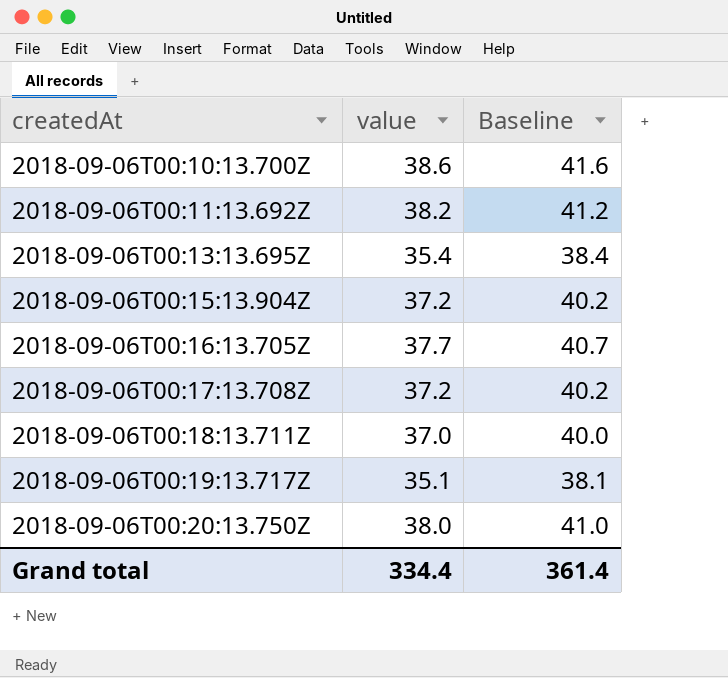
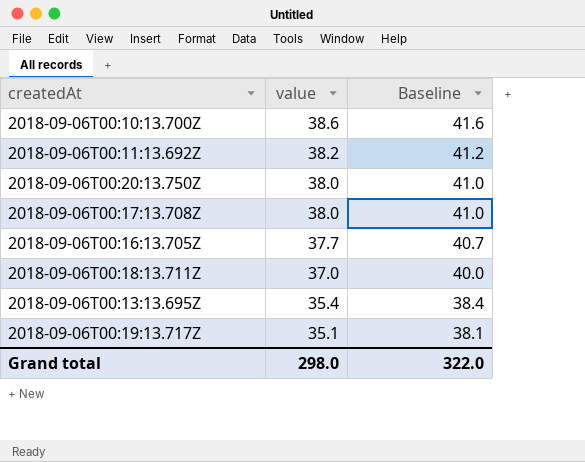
row order: createdAt ascending -> value descending
row 2018-09-06T00:15:13.904Z: 37.2 | 40.2 -> none
2018-09-06T00:17:13.708Z | value: 37.2 -> 38.0
2018-09-06T00:17:13.708Z | Baseline: 40.2 -> 41.0
Grand total | value: 334.4 -> 298.0
Grand total | Baseline: 361.4 -> 322.0

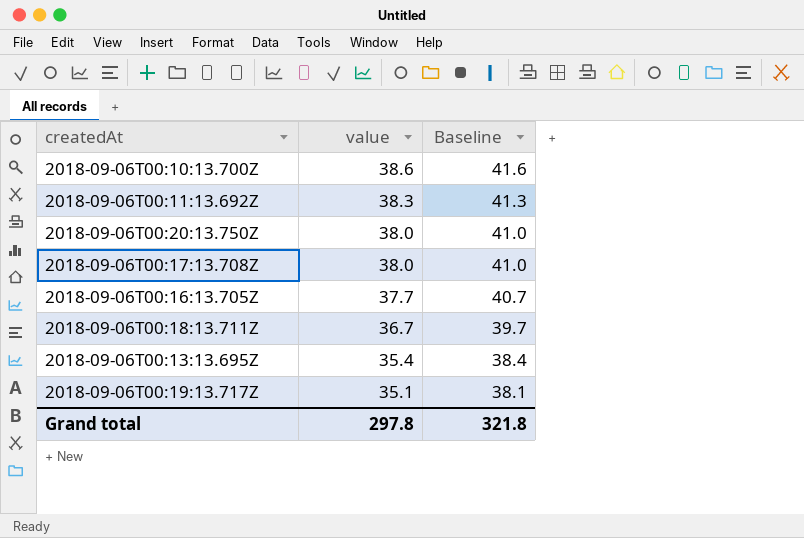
2018-09-06T00:11:13.692Z | value: 38.2 -> 38.3
2018-09-06T00:11:13.692Z | Baseline: 41.2 -> 41.3
2018-09-06T00:18:13.711Z | value: 37.0 -> 36.7
2018-09-06T00:18:13.711Z | Baseline: 40.0 -> 39.7
Grand total | value: 298.0 -> 297.8
Grand total | Baseline: 322.0 -> 321.8

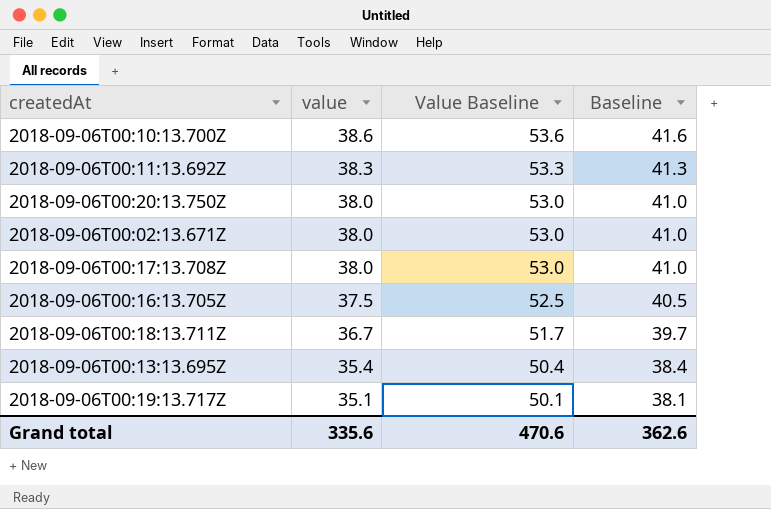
column Value Baseline | formula: none -> [value] + 15
row 2018-09-06T00:02:13.671Z: none -> 38.0 | 53.0 | 41.0
2018-09-06T00:16:13.705Z | value: 37.7 -> 37.5
2018-09-06T00:16:13.705Z | Baseline: 40.7 -> 40.5
Grand total | value: 297.8 -> 335.6
Grand total | Baseline: 321.8 -> 362.6

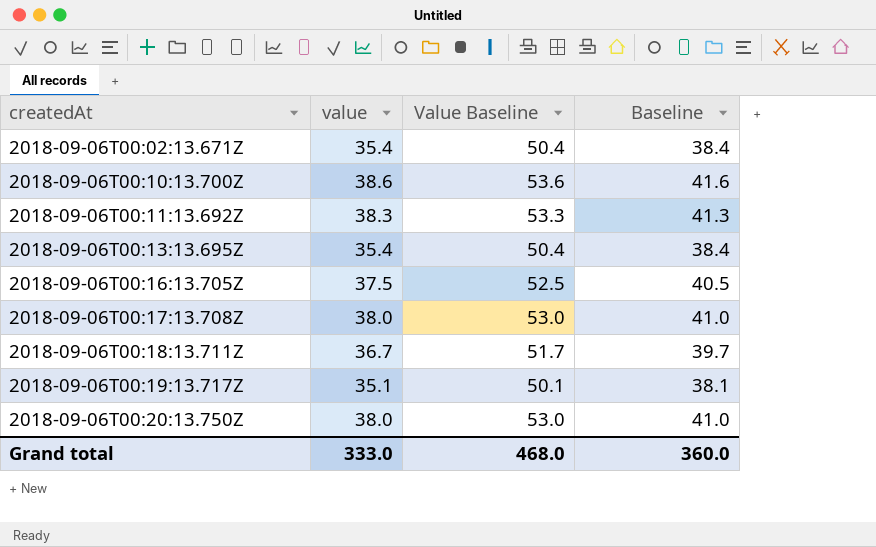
row order: value descending -> createdAt ascending
2018-09-06T00:02:13.671Z | value: 38.0 -> 35.4
2018-09-06T00:02:13.671Z | Value Baseline: 53.0 -> 50.4
2018-09-06T00:02:13.671Z | Baseline: 41.0 -> 38.4
Grand total | value: 335.6 -> 333.0
Grand total | Value Baseline: 470.6 -> 468.0
Grand total | Baseline: 362.6 -> 360.0

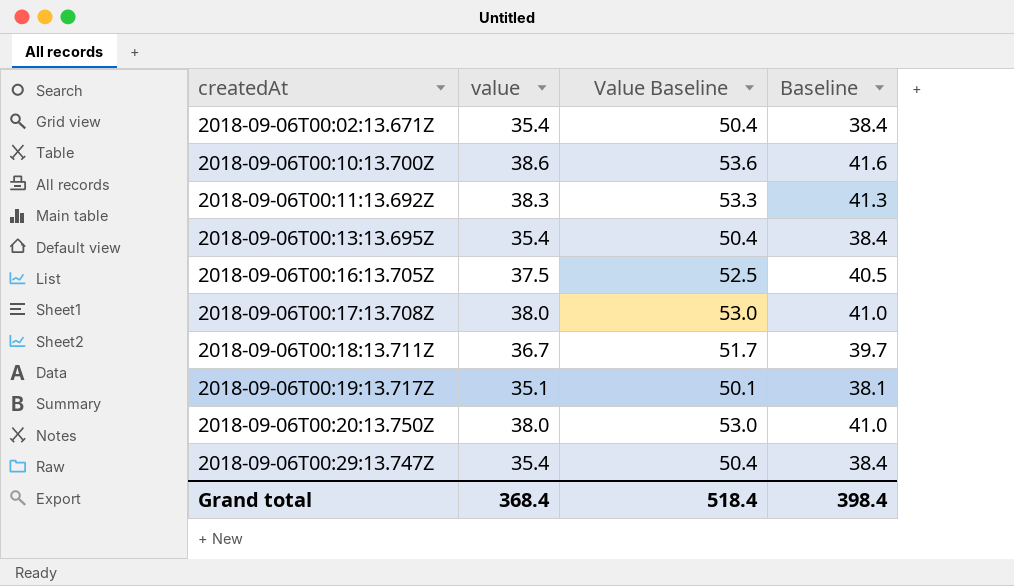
row 2018-09-06T00:29:13.747Z: none -> 35.4 | 50.4 | 38.4
Grand total | value: 333.0 -> 368.4
Grand total | Value Baseline: 468.0 -> 518.4
Grand total | Baseline: 360.0 -> 398.4

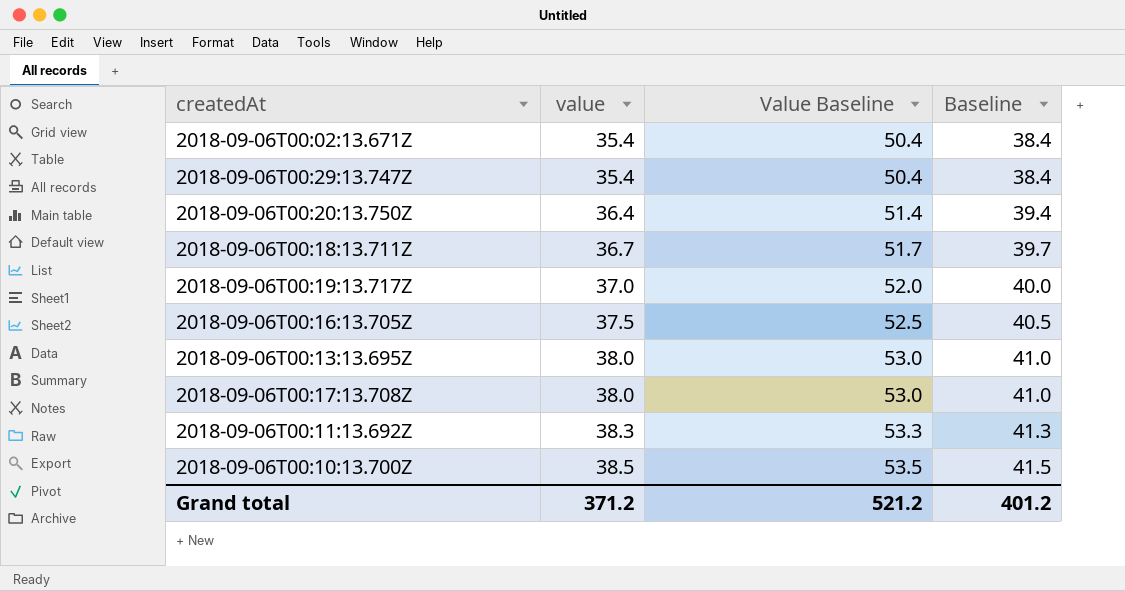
row order: createdAt ascending -> value ascending
2018-09-06T00:20:13.750Z | value: 38.0 -> 36.4
2018-09-06T00:20:13.750Z | Value Baseline: 53.0 -> 51.4
2018-09-06T00:20:13.750Z | Baseline: 41.0 -> 39.4
2018-09-06T00:19:13.717Z | value: 35.1 -> 37.0
2018-09-06T00:19:13.717Z | Value Baseline: 50.1 -> 52.0
2018-09-06T00:19:13.717Z | Baseline: 38.1 -> 40.0
2018-09-06T00:13:13.695Z | value: 35.4 -> 38.0
2018-09-06T00:13:13.695Z | Value Baseline: 50.4 -> 53.0
2018-09-06T00:13:13.695Z | Baseline: 38.4 -> 41.0
2018-09-06T00:10:13.700Z | value: 38.6 -> 38.5
2018-09-06T00:10:13.700Z | Value Baseline: 53.6 -> 53.5
2018-09-06T00:10:13.700Z | Baseline: 41.6 -> 41.5
Grand total | value: 368.4 -> 371.2
Grand total | Value Baseline: 518.4 -> 521.2
Grand total | Baseline: 398.4 -> 401.2

